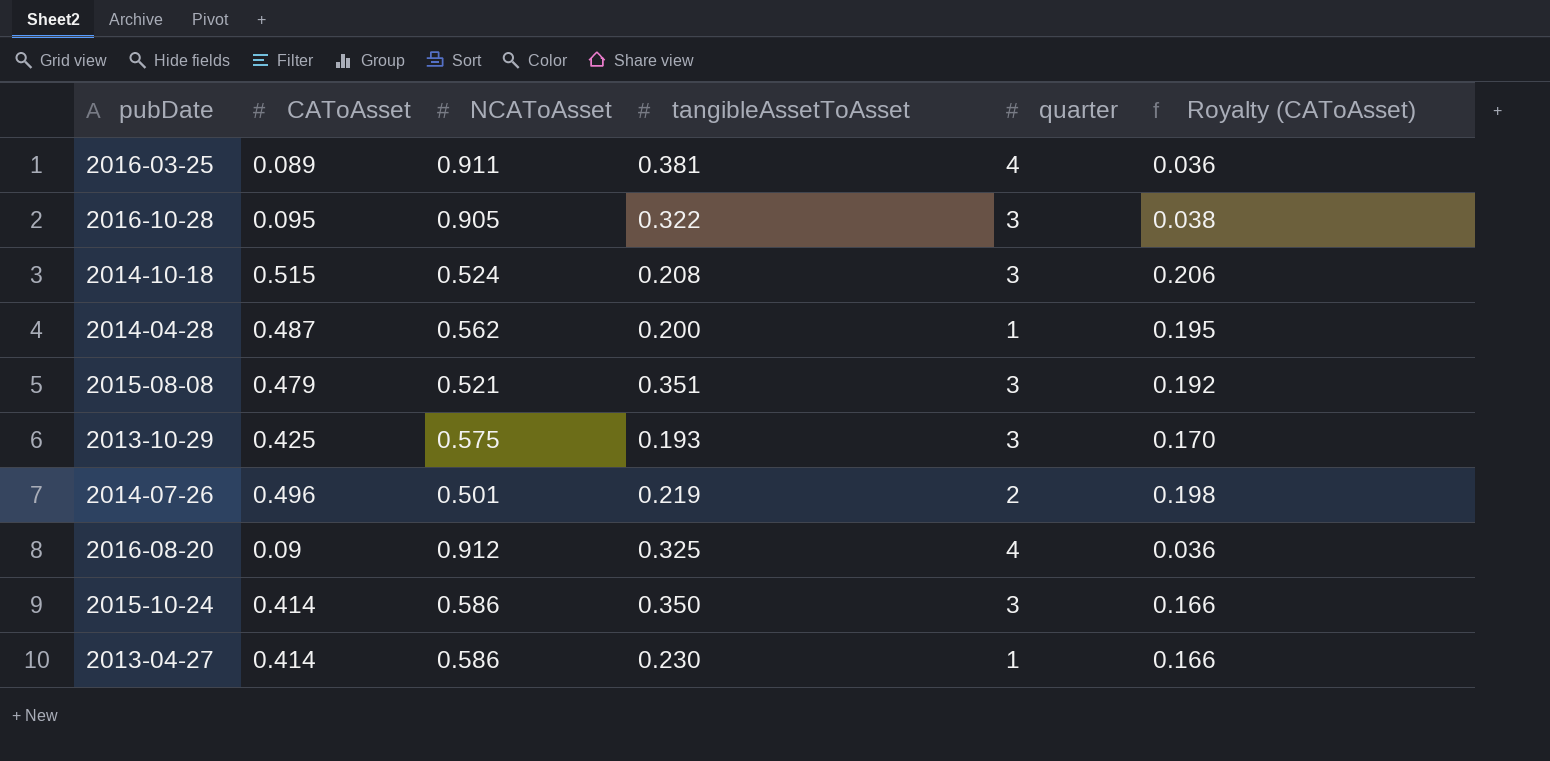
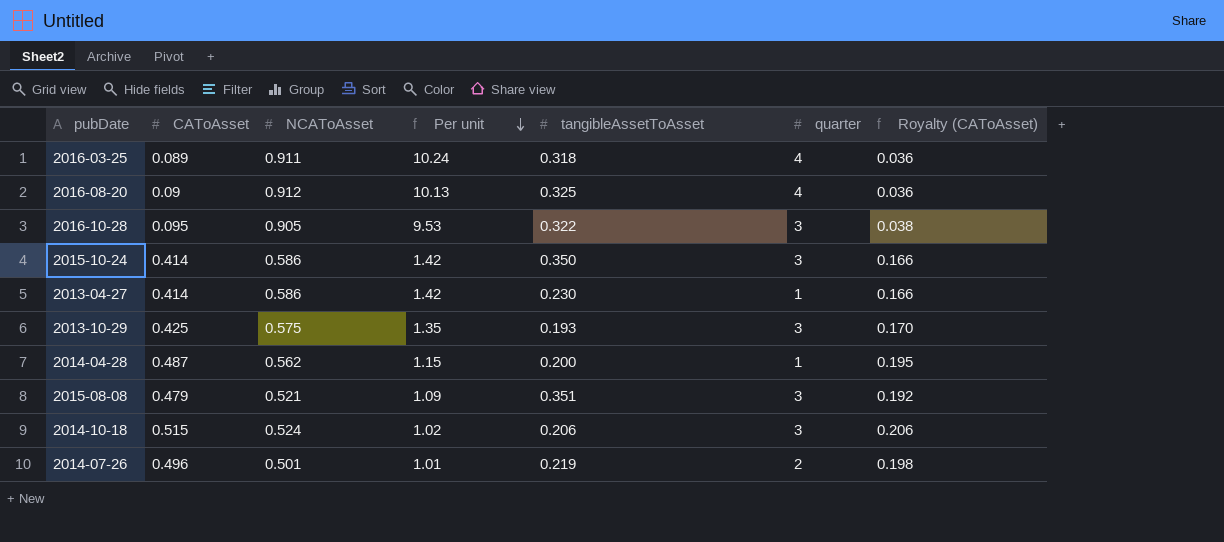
row order: none -> Per unit descending
column Per unit | formula: none -> [NCAToAsset] / [CAToAsset]
2016-03-25 | tangibleAssetToAsset: 0.381 -> 0.318
2014-10-18 | tangibleAssetToAsset: 0.208 -> 0.206

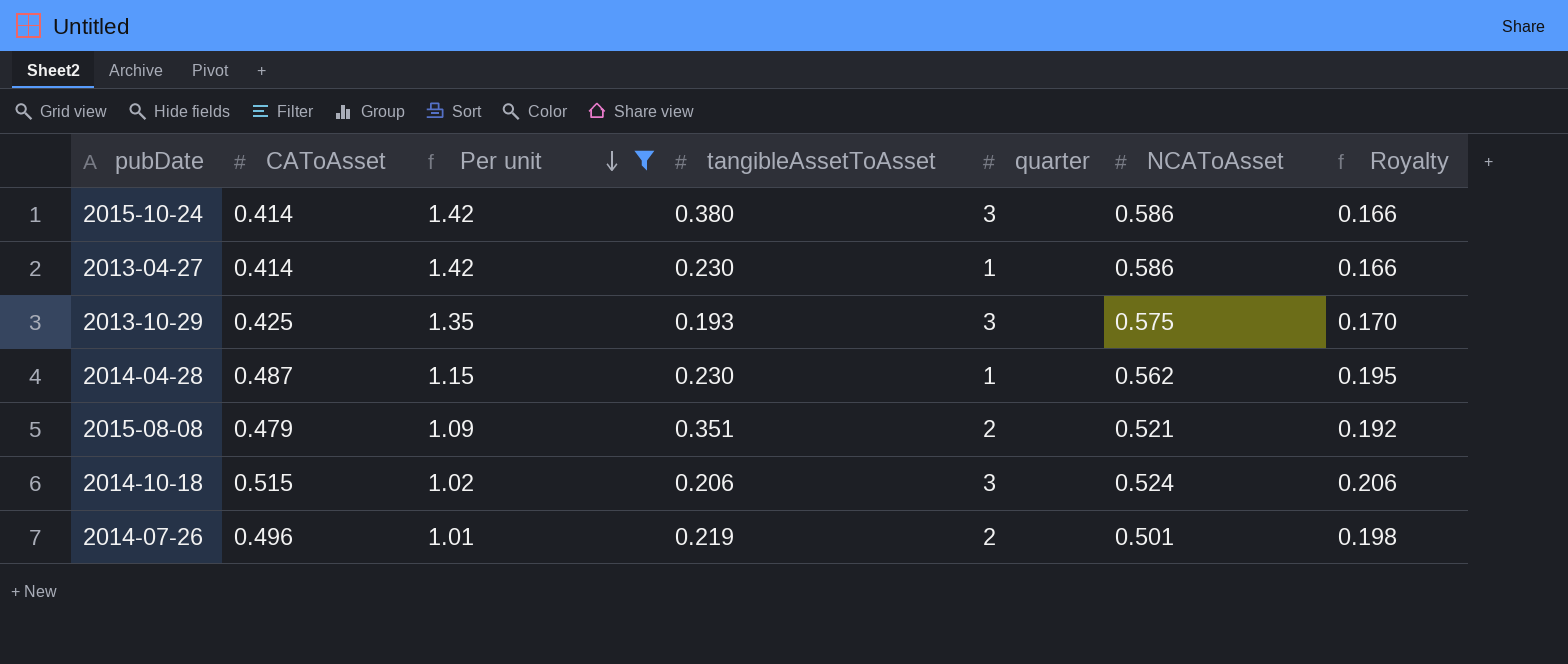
filter: none -> Per unit <= 1.42
column NCAToAsset | position: 3 -> 6
column name: Royalty (CAToAsset) -> Royalty
2015-10-24 | tangibleAssetToAsset: 0.350 -> 0.380
2014-04-28 | tangibleAssetToAsset: 0.200 -> 0.230
2015-08-08 | quarter: 3 -> 2

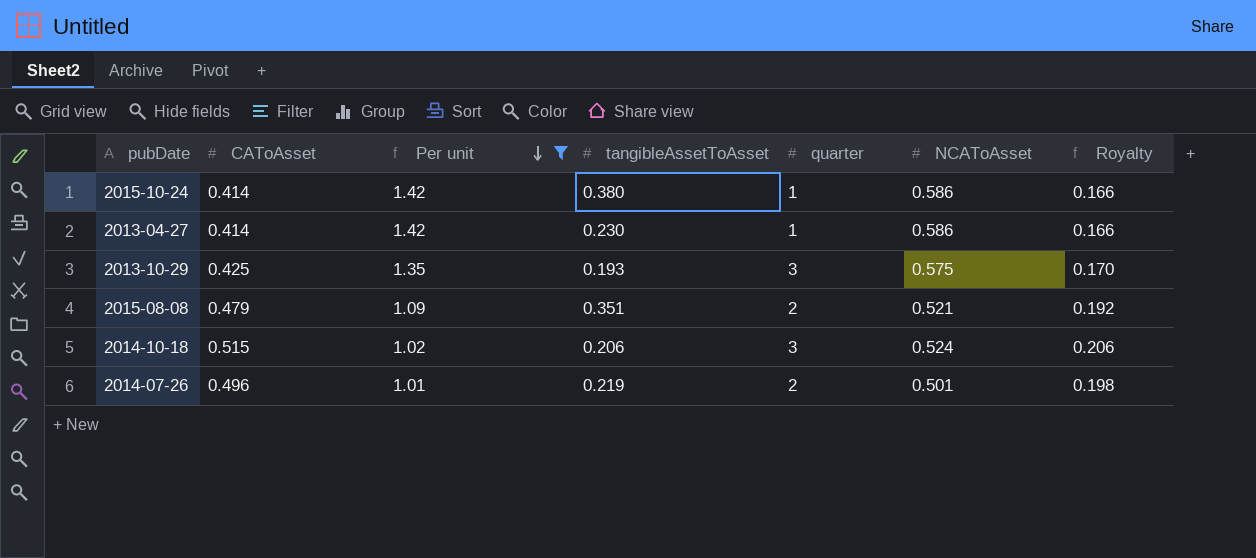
row 2014-04-28: 0.487 | 1.15 | 0.230 | 1 | 0.562 | 0.195 -> none
2015-10-24 | quarter: 3 -> 1

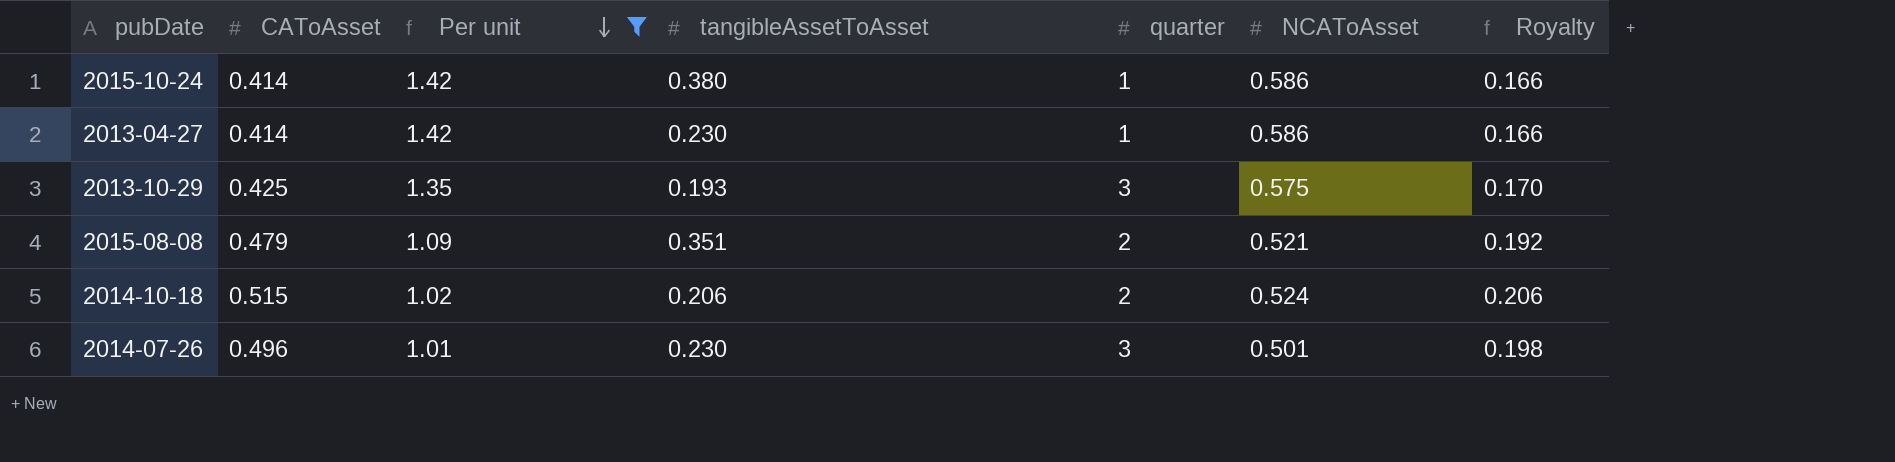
2014-10-18 | quarter: 3 -> 2
2014-07-26 | tangibleAssetToAsset: 0.219 -> 0.230
2014-07-26 | quarter: 2 -> 3

